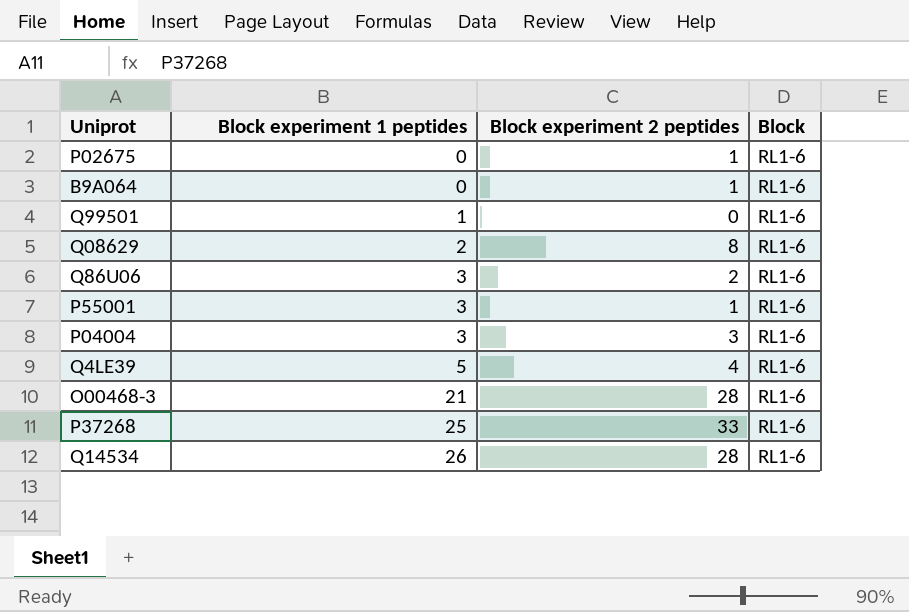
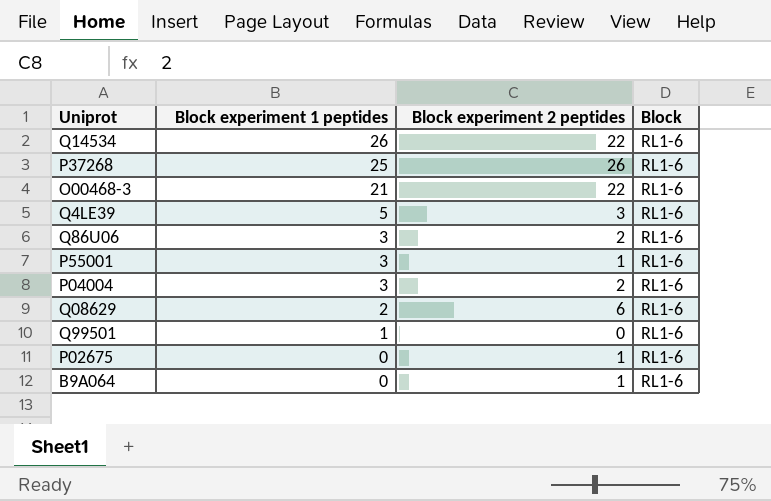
row order: Block experiment 1 peptides ascending -> Block experiment 1 peptides descending
Q14534 | Block experiment 2 peptides: 28 -> 22
P37268 | Block experiment 2 peptides: 33 -> 26
O00468-3 | Block experiment 2 peptides: 28 -> 22
Q4LE39 | Block experiment 2 peptides: 4 -> 3
P04004 | Block experiment 2 peptides: 3 -> 2
Q08629 | Block experiment 2 peptides: 8 -> 6

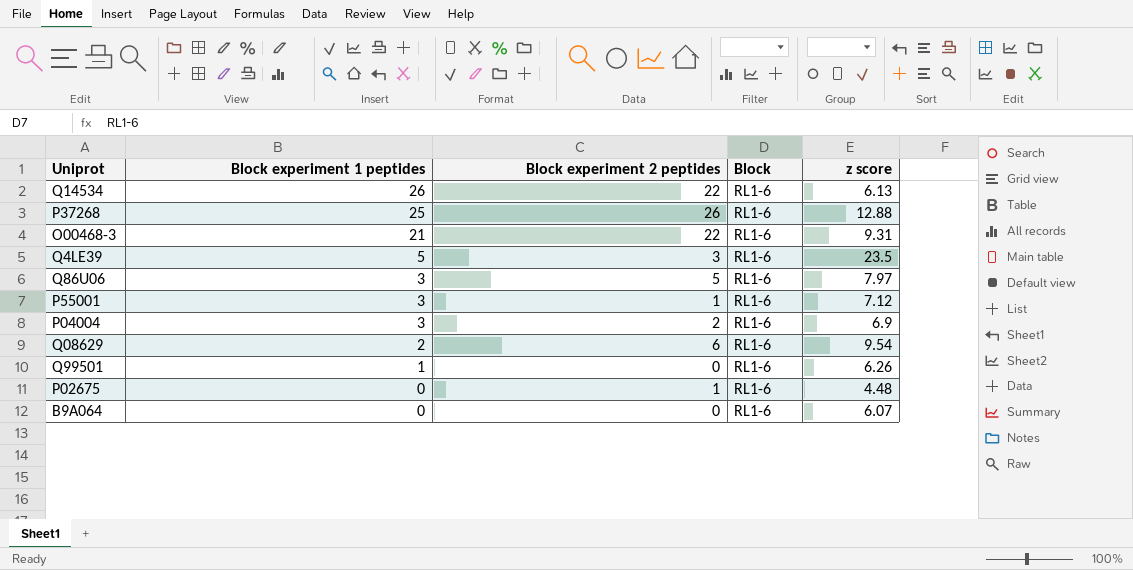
column z score | position: none -> 5
Q86U06 | Block experiment 2 peptides: 2 -> 5
B9A064 | Block experiment 2 peptides: 1 -> 0

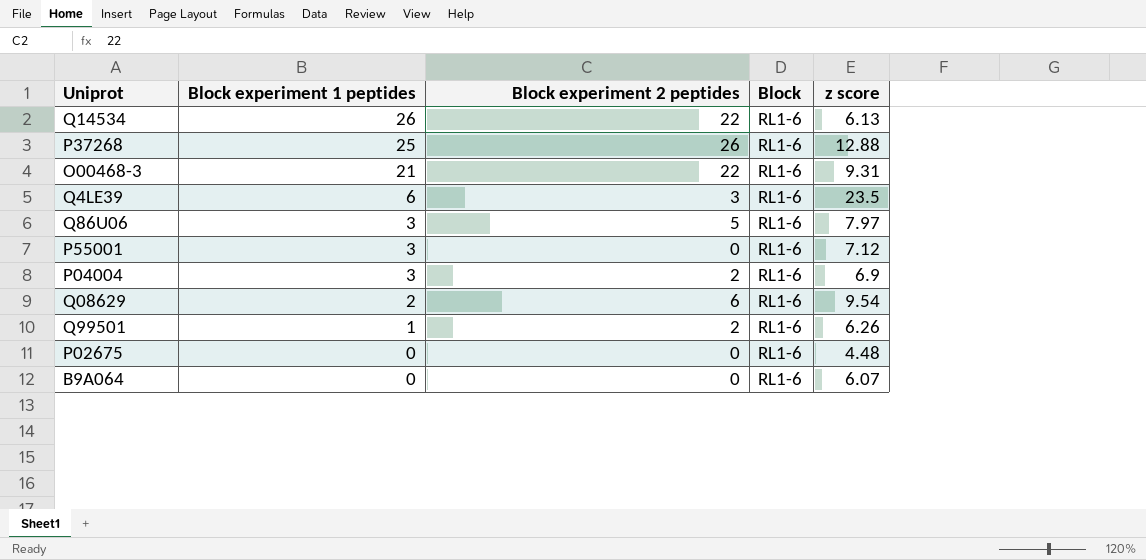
Q4LE39 | Block experiment 1 peptides: 5 -> 6
P55001 | Block experiment 2 peptides: 1 -> 0
Q99501 | Block experiment 2 peptides: 0 -> 2
P02675 | Block experiment 2 peptides: 1 -> 0

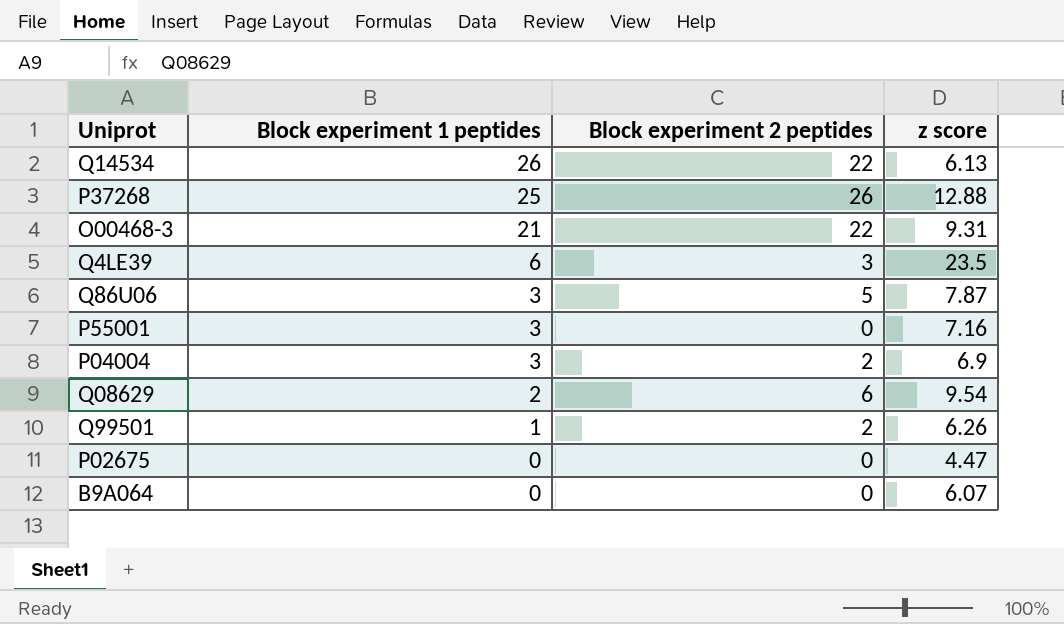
column Block | position: 4 -> none
Q86U06 | z score: 7.97 -> 7.87
P55001 | z score: 7.12 -> 7.16
P02675 | z score: 4.48 -> 4.47

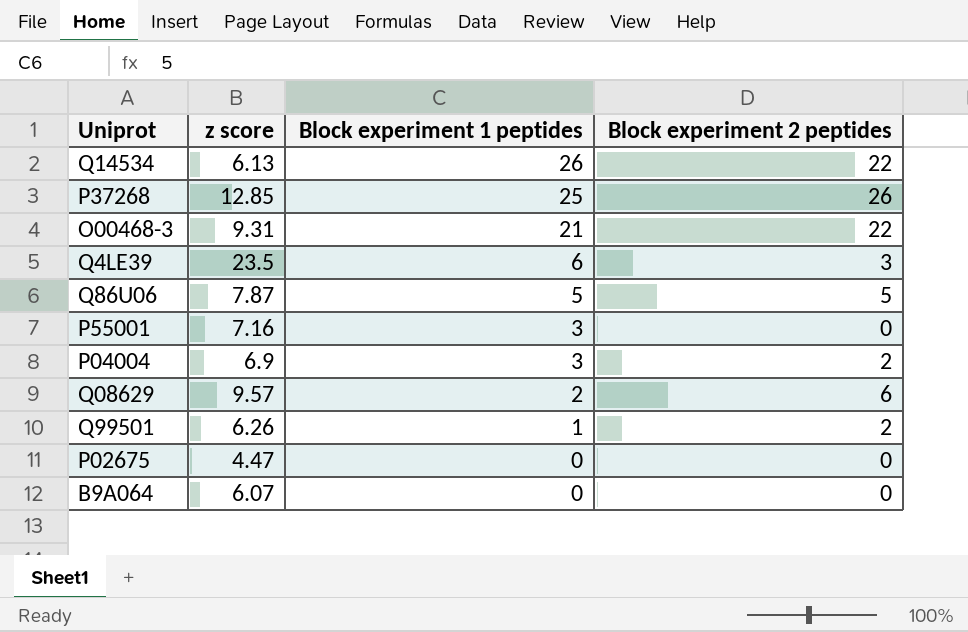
column z score | position: 4 -> 2
P37268 | z score: 12.88 -> 12.85
Q86U06 | Block experiment 1 peptides: 3 -> 5
Q08629 | z score: 9.54 -> 9.57

